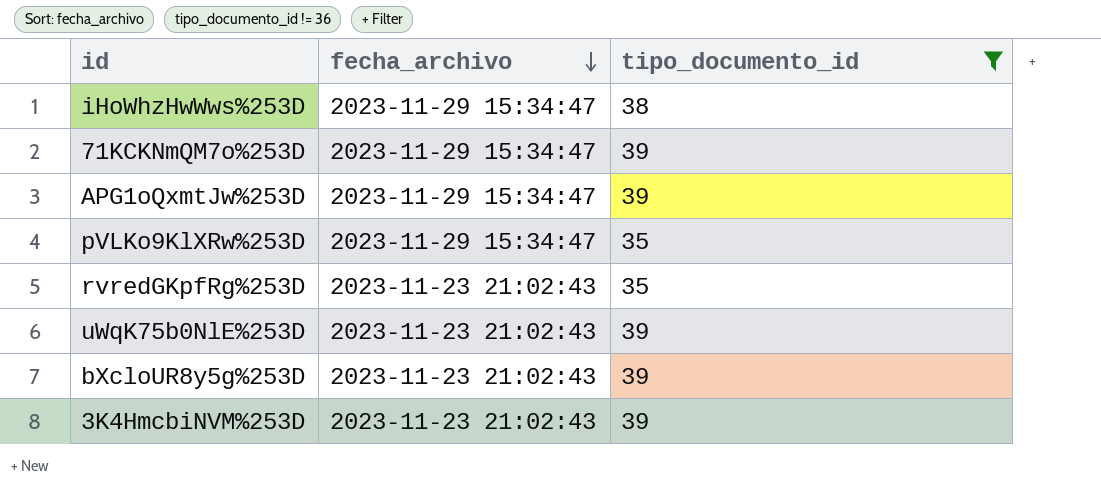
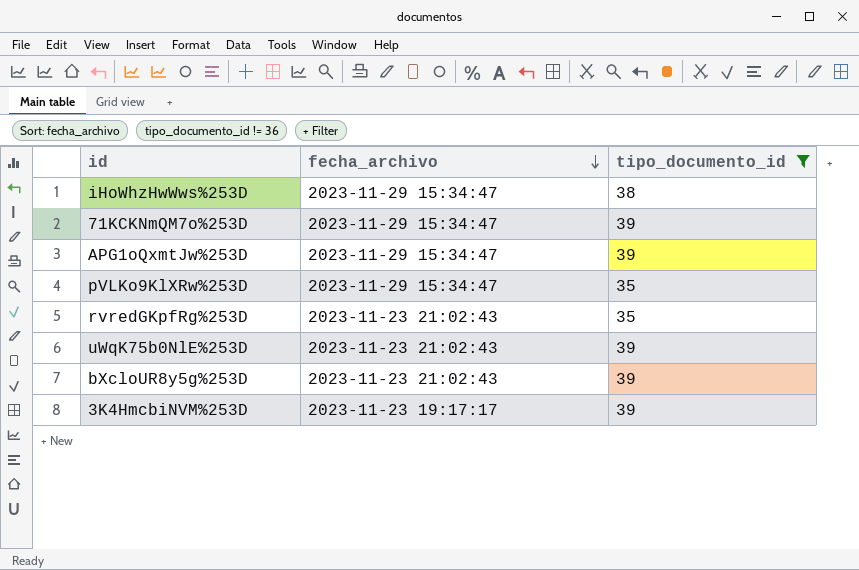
3K4HmcbiNVM%253D | fecha_archivo: 2023-11-23 21:02:43 -> 2023-11-23 19:17:17

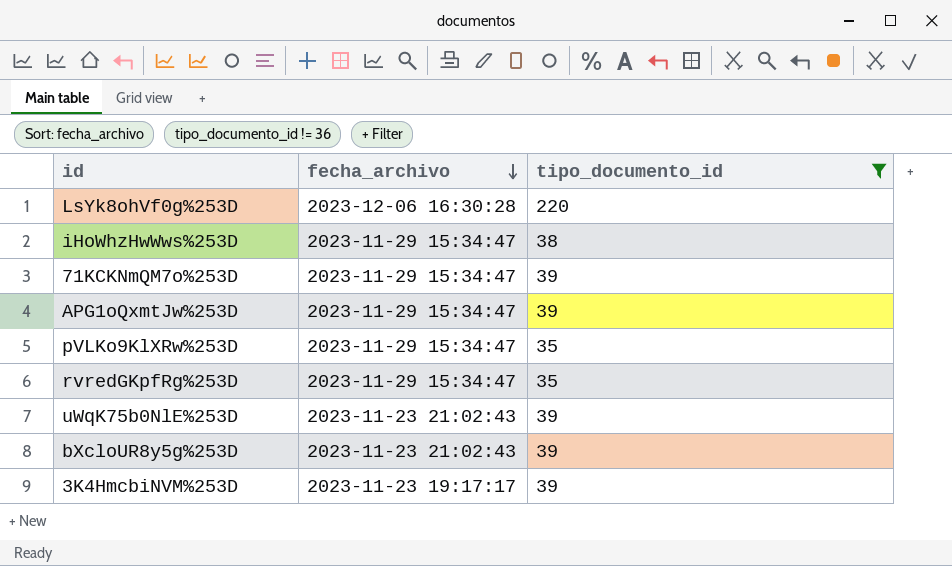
row LsYk8ohVf0g%253D: none -> 2023-12-06 16:30:28 | 220
rvredGKpfRg%253D | fecha_archivo: 2023-11-23 21:02:43 -> 2023-11-29 15:34:47

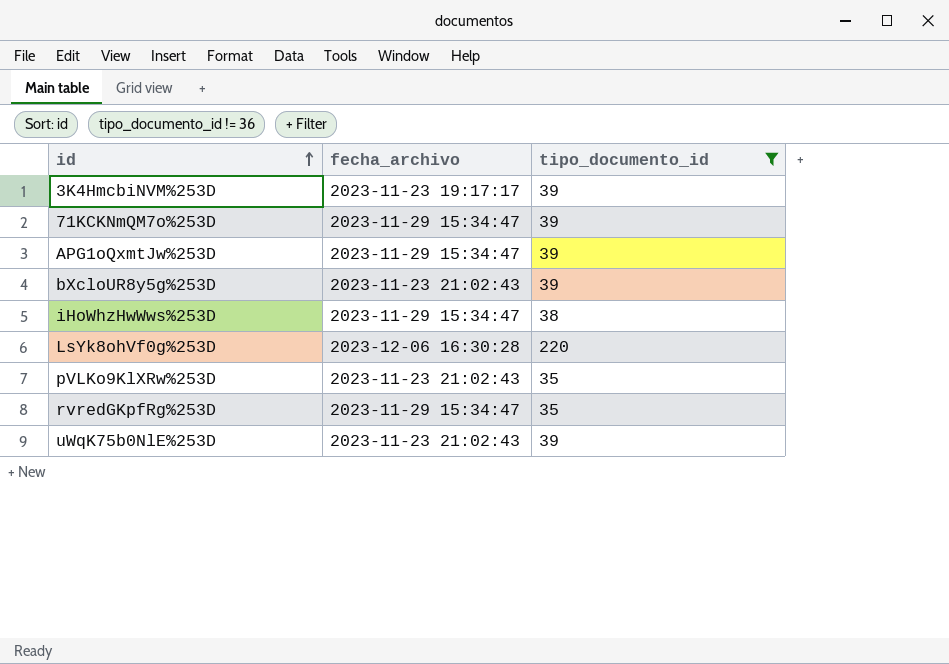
row order: fecha_archivo descending -> id ascending
pVLKo9KlXRw%253D | fecha_archivo: 2023-11-29 15:34:47 -> 2023-11-23 21:02:43

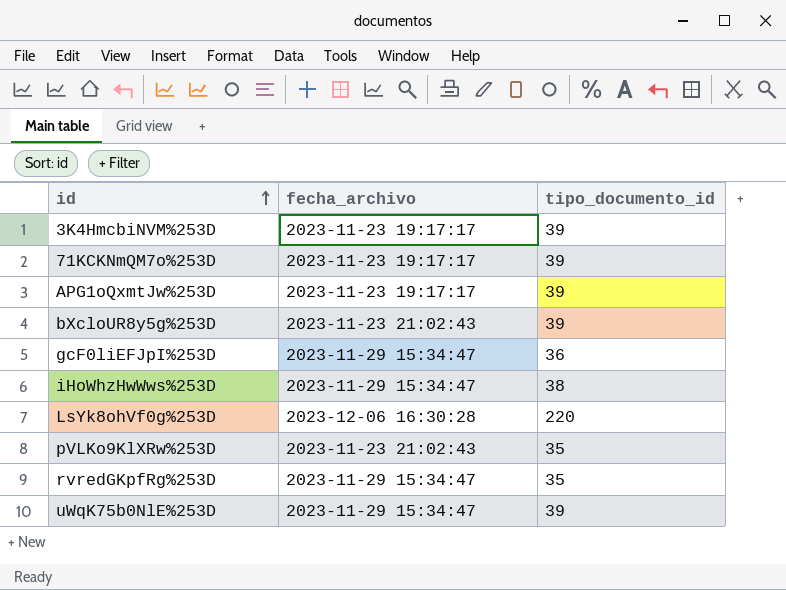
filter: tipo_documento_id != 36 -> none
71KCKNmQM7o%253D | fecha_archivo: 2023-11-29 15:34:47 -> 2023-11-23 19:17:17
APG1oQxmtJw%253D | fecha_archivo: 2023-11-29 15:34:47 -> 2023-11-23 19:17:17
uWqK75b0NlE%253D | fecha_archivo: 2023-11-23 21:02:43 -> 2023-11-29 15:34:47

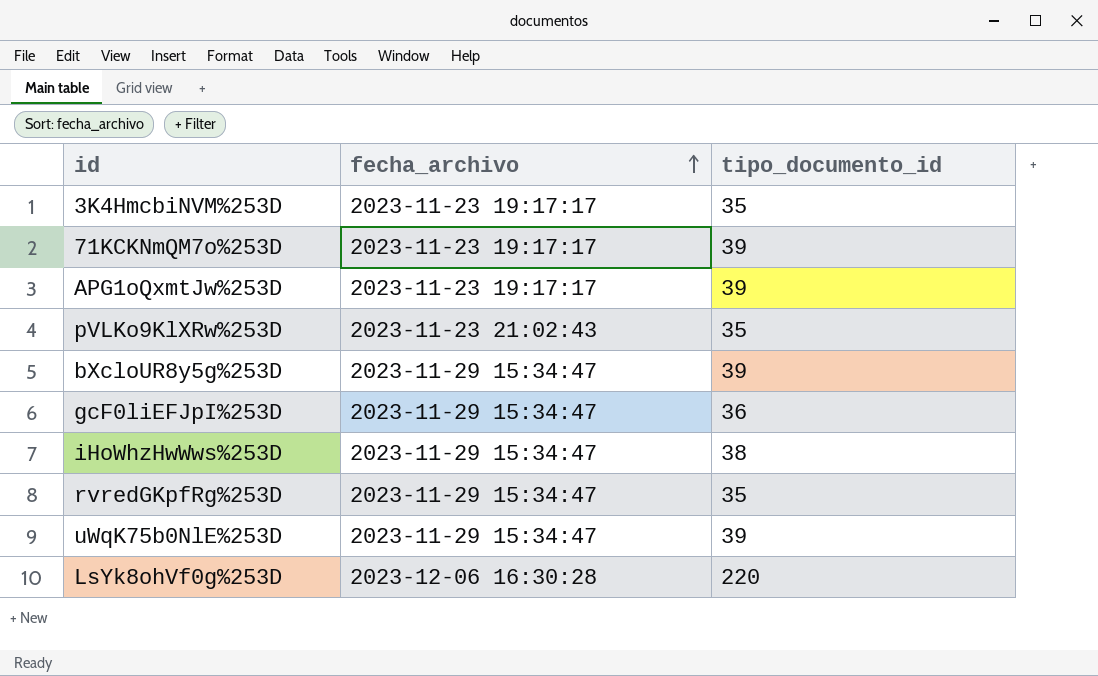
row order: id ascending -> fecha_archivo ascending
3K4HmcbiNVM%253D | tipo_documento_id: 39 -> 35
bXcloUR8y5g%253D | fecha_archivo: 2023-11-23 21:02:43 -> 2023-11-29 15:34:47

